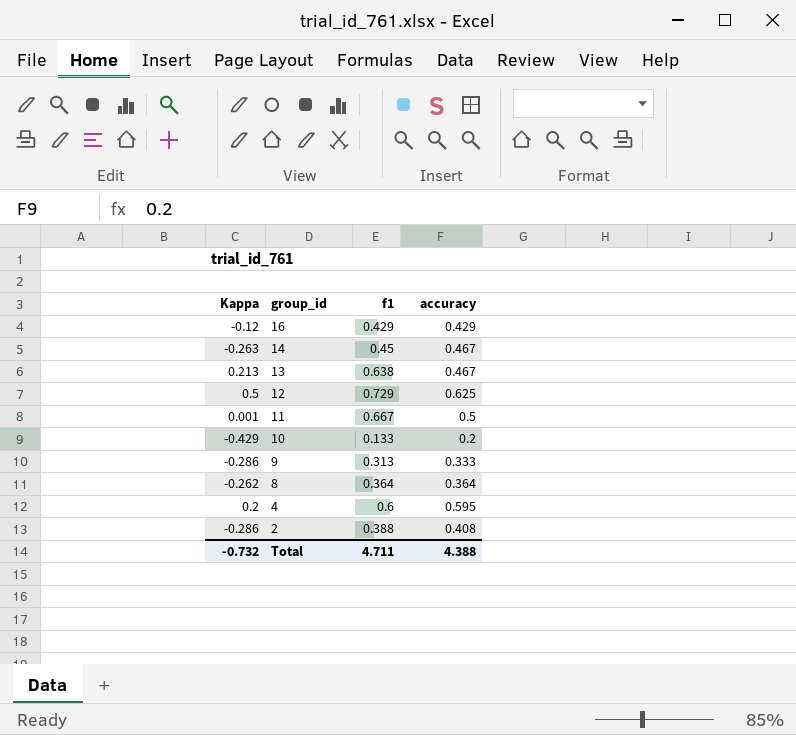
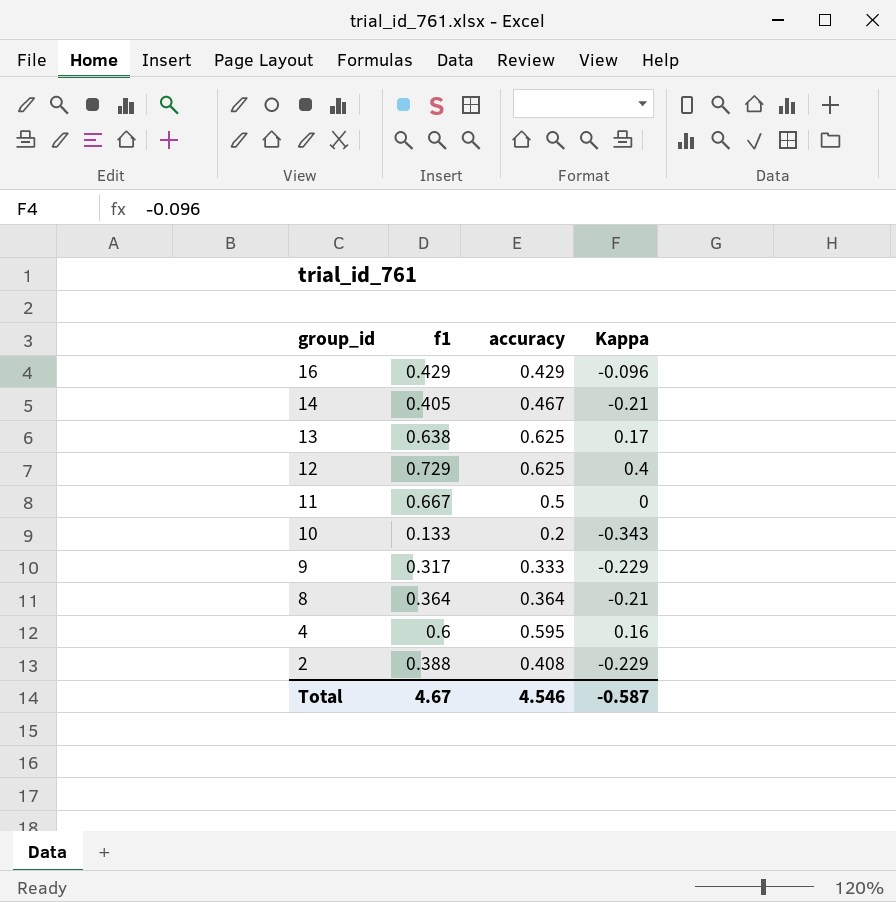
column Kappa | position: 1 -> 4
16 | Kappa: -0.12 -> -0.096
14 | f1: 0.45 -> 0.405
14 | Kappa: -0.263 -> -0.21
13 | accuracy: 0.467 -> 0.625
13 | Kappa: 0.213 -> 0.17
12 | Kappa: 0.5 -> 0.4
11 | Kappa: 0.001 -> 0
10 | Kappa: -0.429 -> -0.343
9 | f1: 0.313 -> 0.317
9 | Kappa: -0.286 -> -0.229
8 | Kappa: -0.262 -> -0.21
4 | Kappa: 0.2 -> 0.16
2 | Kappa: -0.286 -> -0.229
Total | f1: 4.711 -> 4.67
Total | accuracy: 4.388 -> 4.546
Total | Kappa: -0.732 -> -0.587

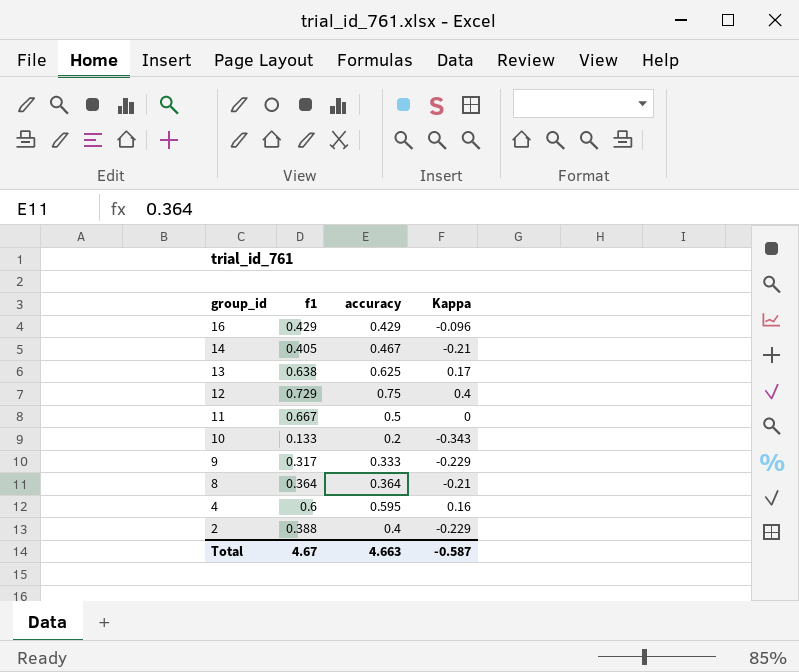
12 | accuracy: 0.625 -> 0.75
2 | accuracy: 0.408 -> 0.4
Total | accuracy: 4.546 -> 4.663

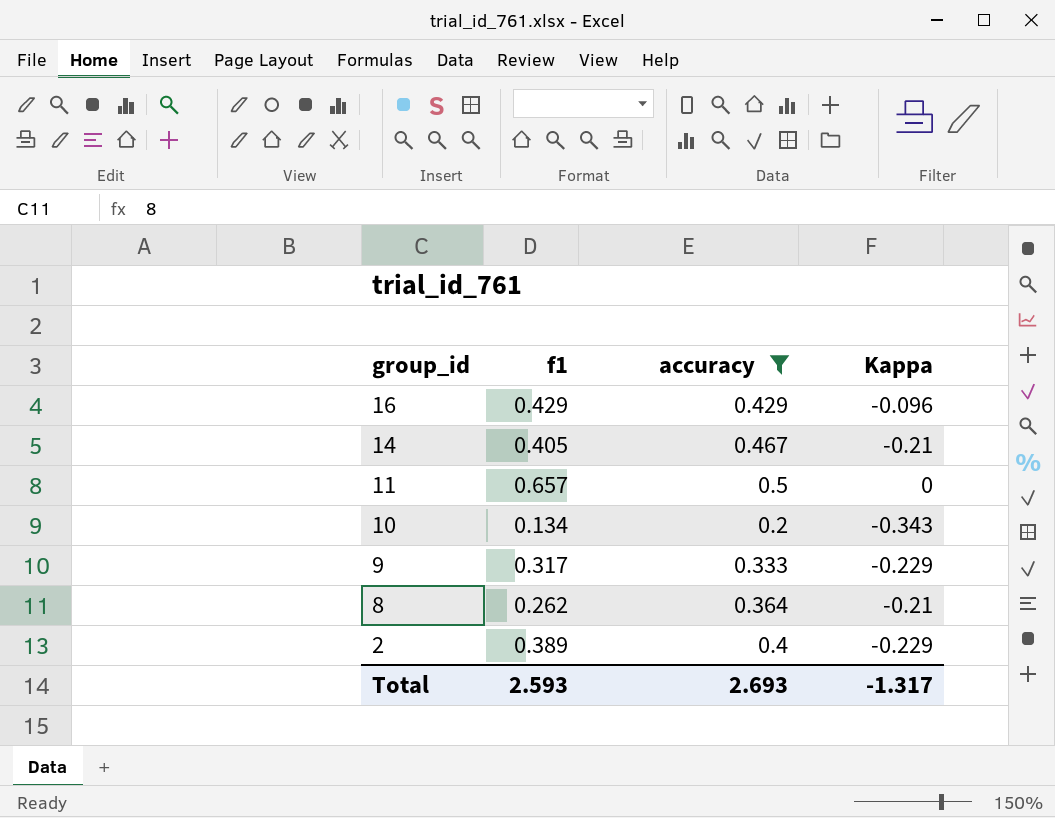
filter: none -> accuracy <= 0.5
11 | f1: 0.667 -> 0.657
10 | f1: 0.133 -> 0.134
8 | f1: 0.364 -> 0.262
2 | f1: 0.388 -> 0.389
Total | f1: 4.67 -> 2.593
Total | accuracy: 4.663 -> 2.693
Total | Kappa: -0.587 -> -1.317

